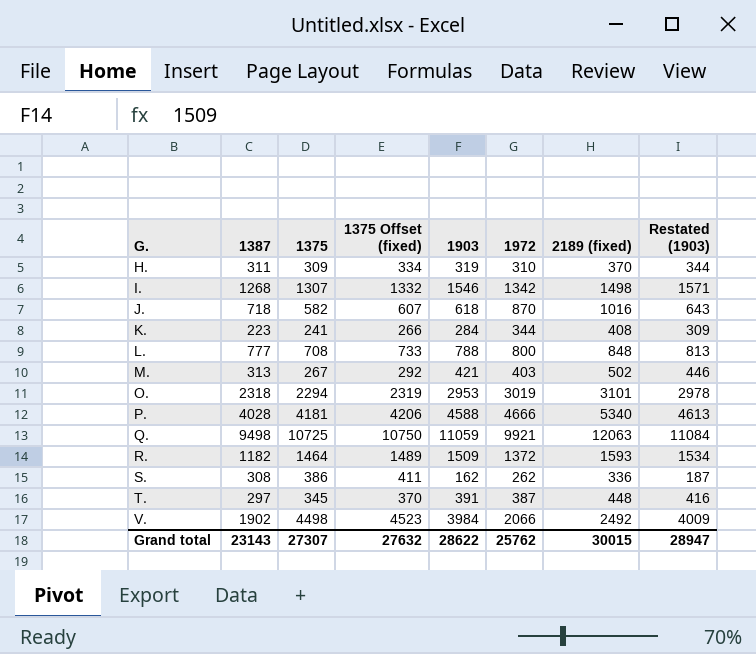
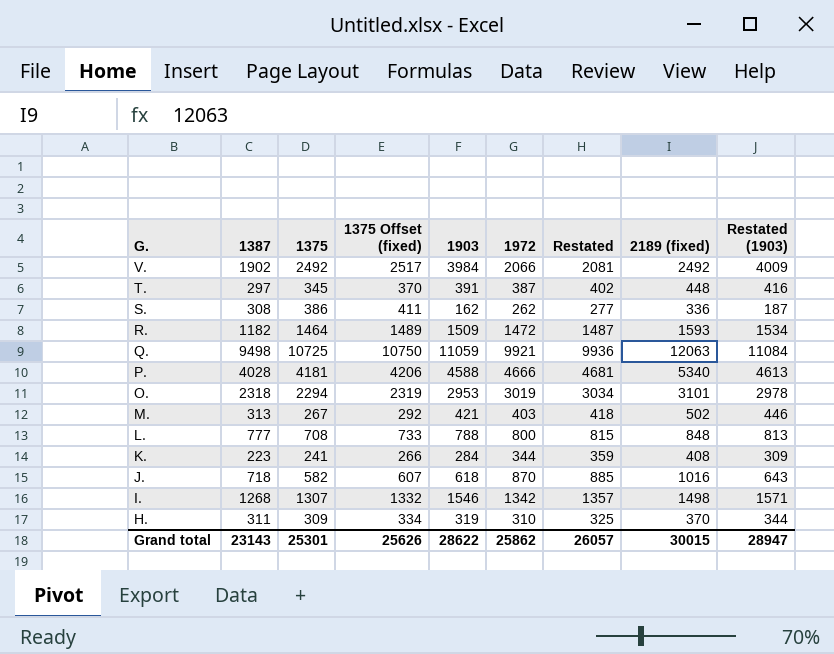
row order: G. ascending -> G. descending
column Restated | formula: none -> [1972] + 15
V. | 1375: 4498 -> 2492
V. | 1375 Offset (fixed): 4523 -> 2517
R. | 1972: 1372 -> 1472
Grand total | 1375: 27307 -> 25301
Grand total | 1375 Offset (fixed): 27632 -> 25626
Grand total | 1972: 25762 -> 25862

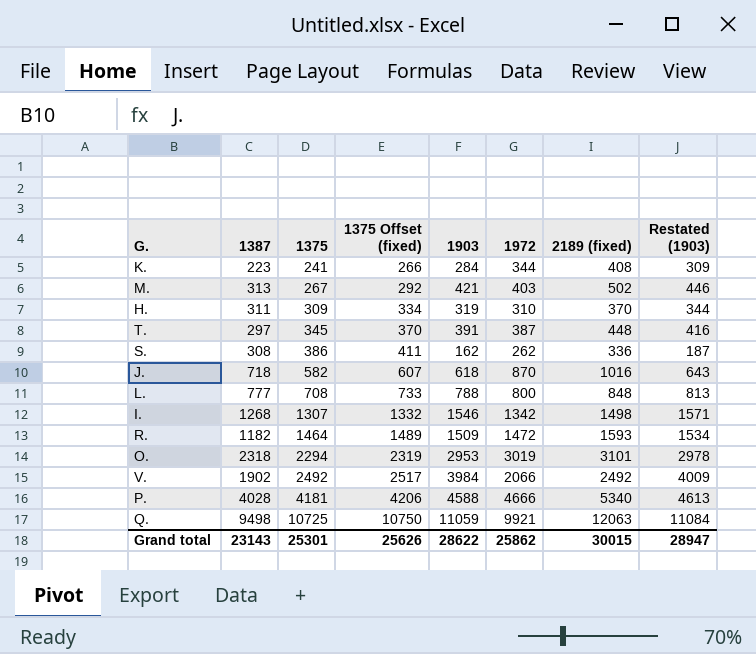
row order: G. descending -> 1375 ascending
column Restated | formula: [1972] + 15 -> none

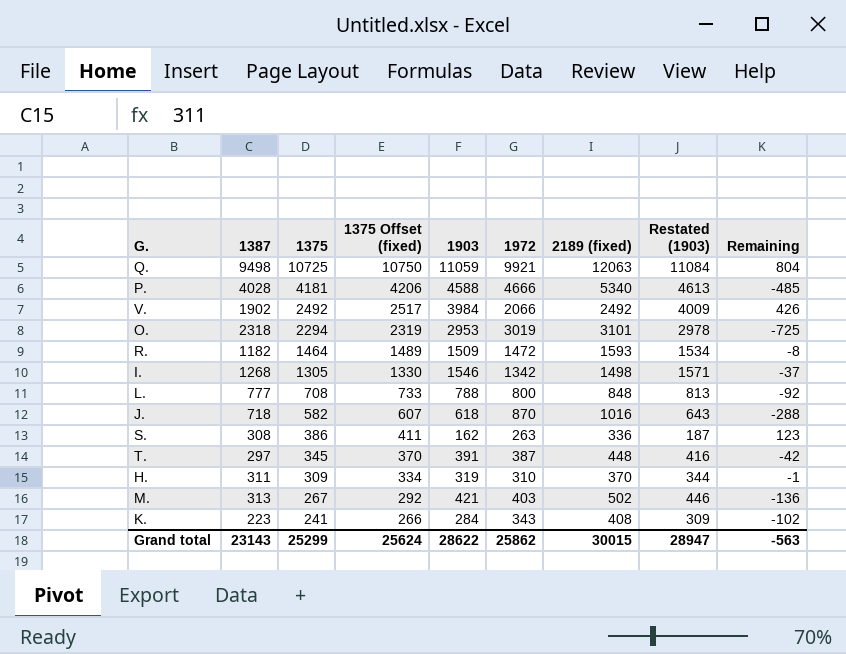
row order: 1375 ascending -> 1375 descending
column Remaining | formula: none -> [1375] - [1972]
I. | 1375: 1307 -> 1305
I. | 1375 Offset (fixed): 1332 -> 1330
S. | 1972: 262 -> 263
K. | 1972: 344 -> 343
Grand total | 1375: 25301 -> 25299
Grand total | 1375 Offset (fixed): 25626 -> 25624

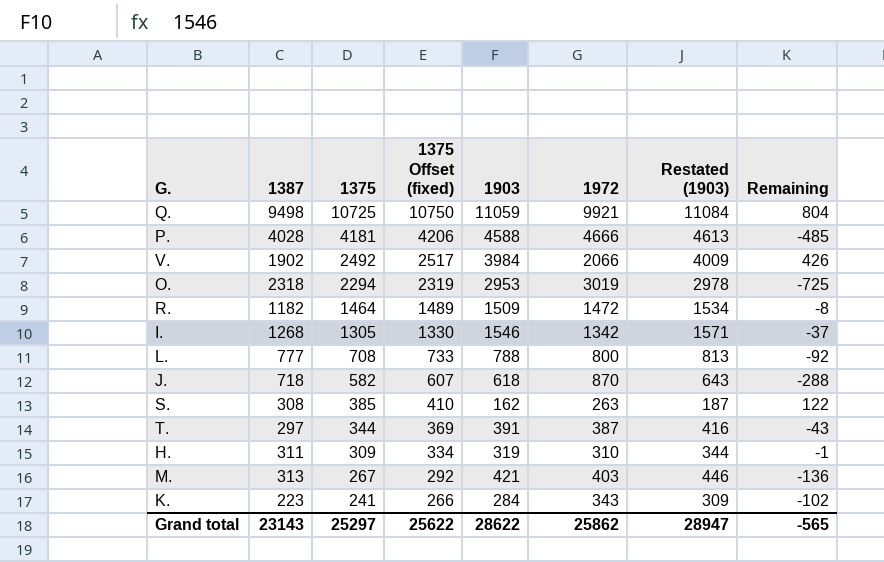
column 2189 (fixed) | position: 7 -> none
S. | 1375: 386 -> 385
S. | 1375 Offset (fixed): 411 -> 410
S. | Remaining: 123 -> 122
T. | 1375: 345 -> 344
T. | 1375 Offset (fixed): 370 -> 369
T. | Remaining: -42 -> -43
Grand total | 1375: 25299 -> 25297
Grand total | 1375 Offset (fixed): 25624 -> 25622
Grand total | Remaining: -563 -> -565

